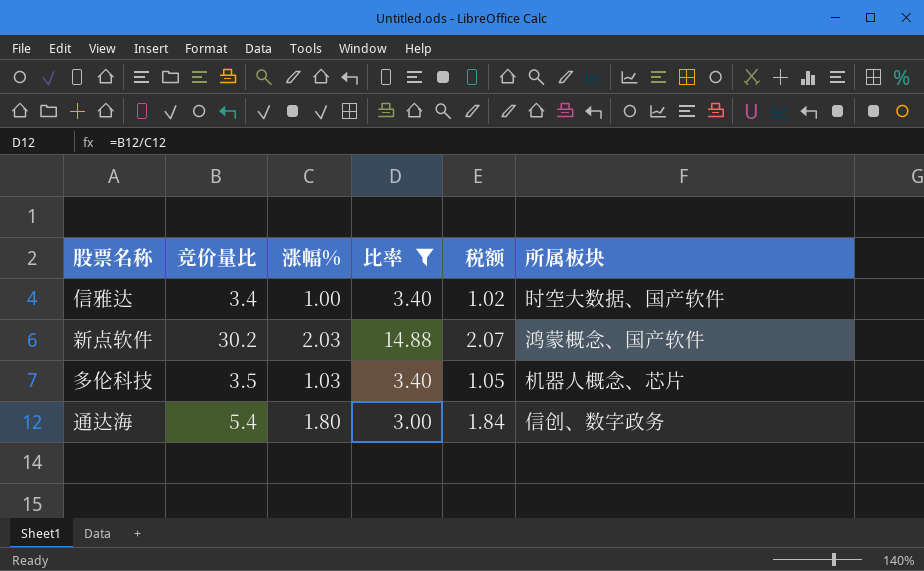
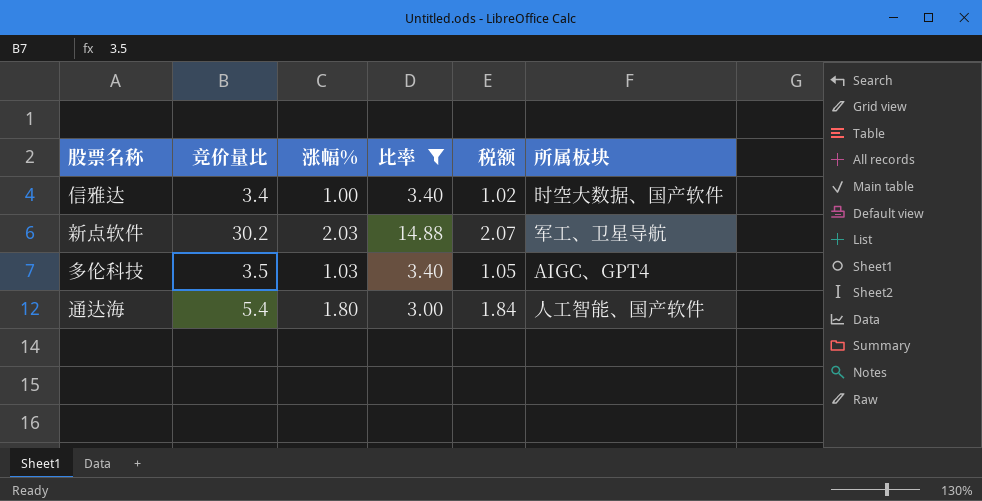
新点软件 | 所属板块: 鸿蒙概念、国产软件 -> 军工、卫星导航
多伦科技 | 所属板块: 机器人概念、芯片 -> AIGC、GPT4
通达海 | 所属板块: 信创、数字政务 -> 人工智能、国产软件

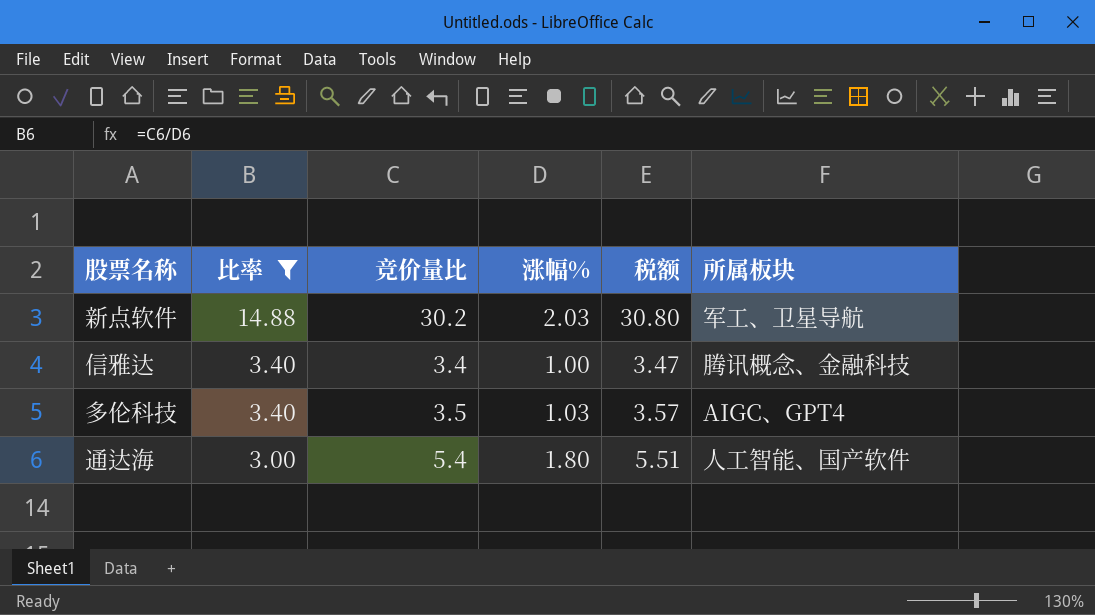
row order: none -> 比率 descending
column 比率 | position: 4 -> 2
column 税额 | formula: [涨幅%] * 1.02 -> [竞价量比] * 1.02
信雅达 | 所属板块: 时空大数据、国产软件 -> 腾讯概念、金融科技

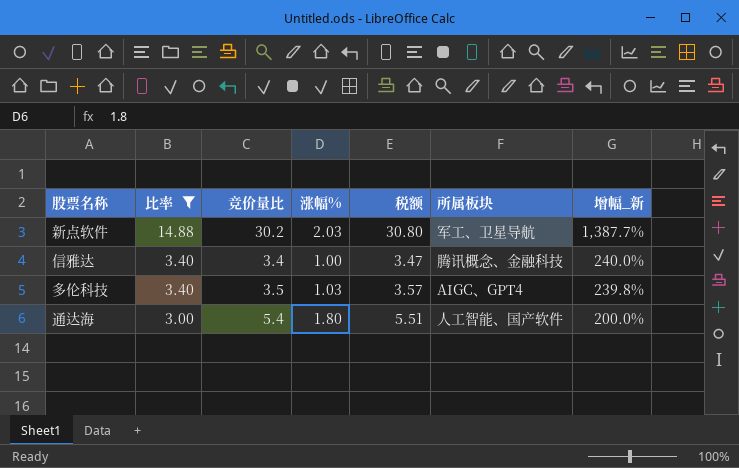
column 增幅_新 | formula: none -> ([竞价量比] - [涨幅%]) / [涨幅%]

